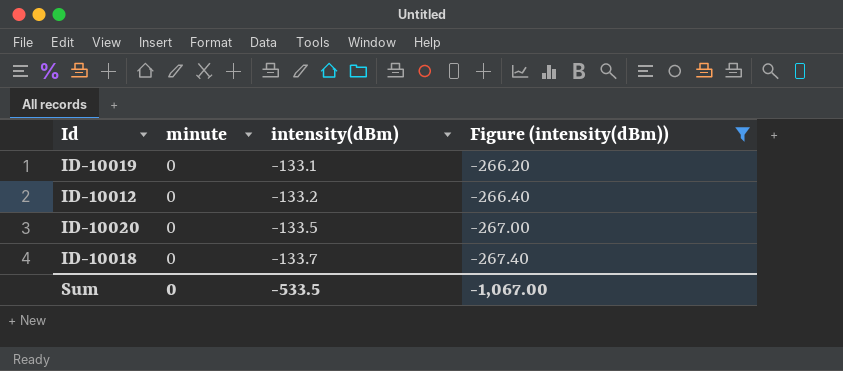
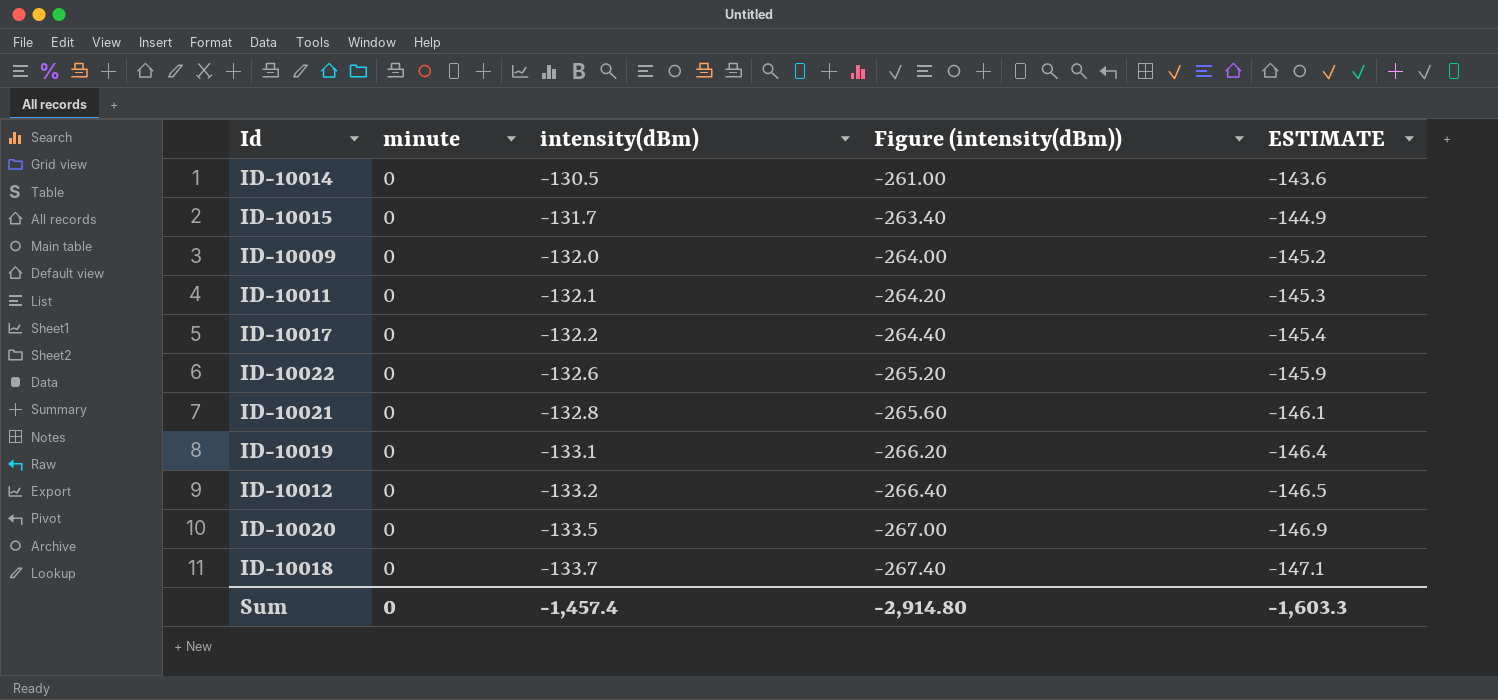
filter: Figure (intensity(dBm)) <= -266.20 -> none
column ESTIMATE | formula: none -> [intensity(dBm)] * 1.1
Sum | intensity(dBm): -533.5 -> -1,457.4
Sum | Figure (intensity(dBm)): -1,067.00 -> -2,914.80

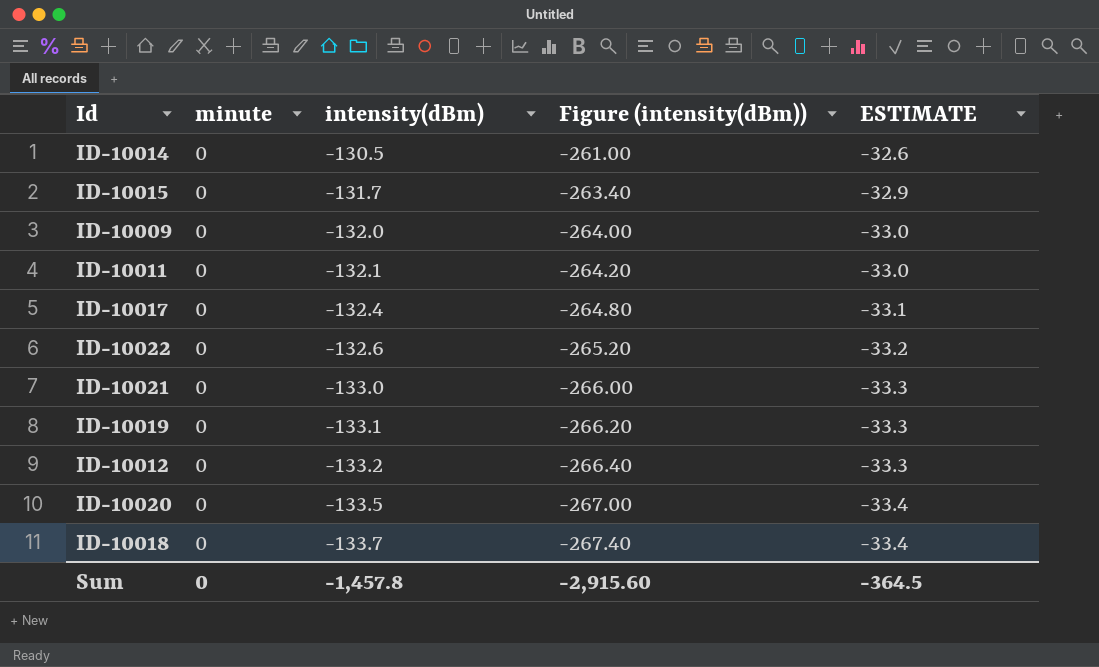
column ESTIMATE | formula: [intensity(dBm)] * 1.1 -> [intensity(dBm)] * 0.25
ID-10017 | intensity(dBm): -132.2 -> -132.4
ID-10017 | Figure (intensity(dBm)): -264.40 -> -264.80
ID-10021 | intensity(dBm): -132.8 -> -133.0
ID-10021 | Figure (intensity(dBm)): -265.60 -> -266.00
Sum | intensity(dBm): -1,457.4 -> -1,457.8
Sum | Figure (intensity(dBm)): -2,914.80 -> -2,915.60
Sum | ESTIMATE: -1,603.3 -> -364.5

